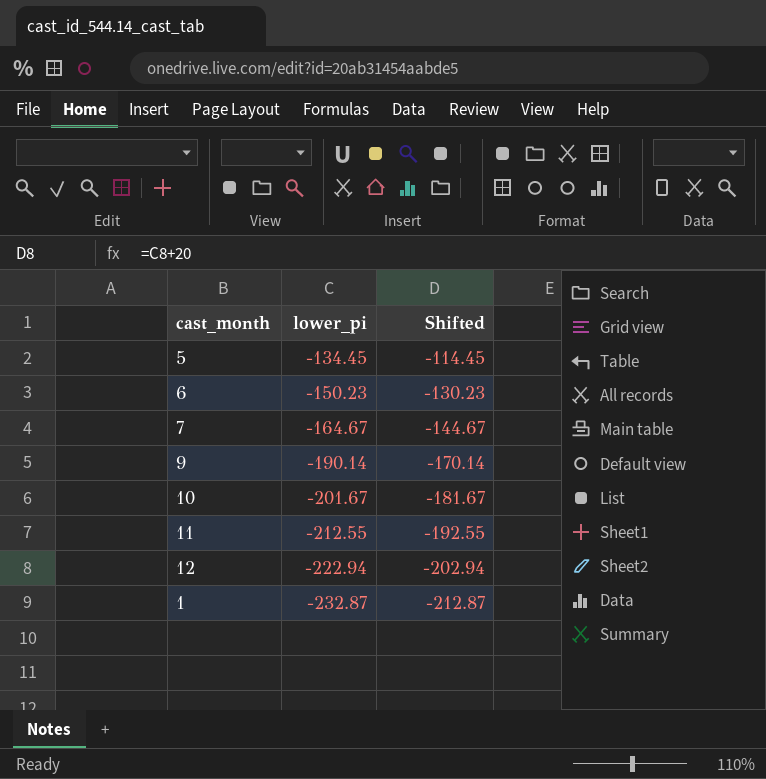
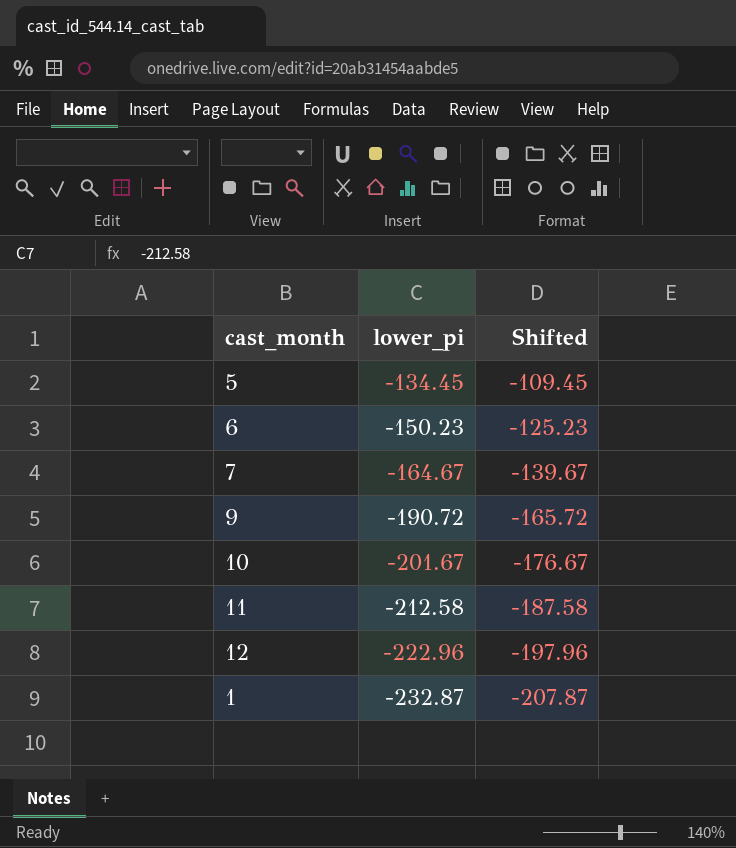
column Shifted | formula: [lower_pi] + 20 -> [lower_pi] + 25
9 | lower_pi: -190.14 -> -190.72
11 | lower_pi: -212.55 -> -212.58
12 | lower_pi: -222.94 -> -222.96

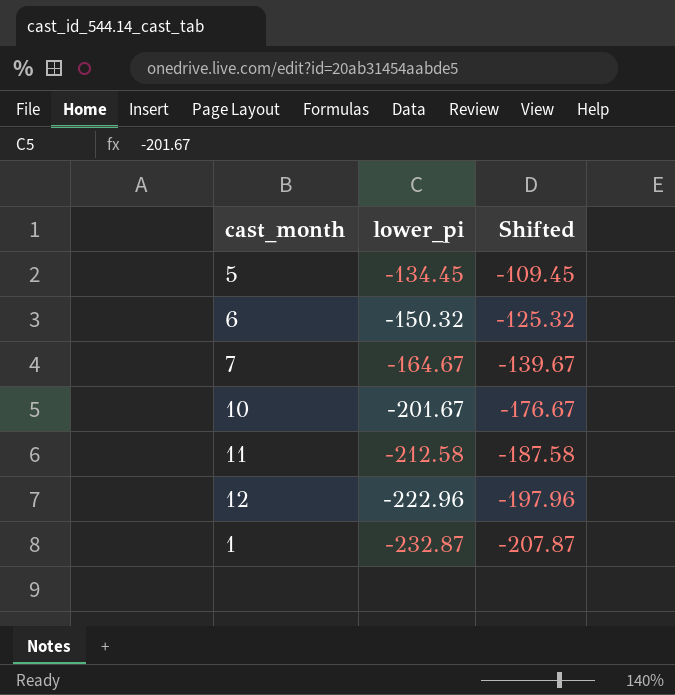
row 9: -190.72 | -165.72 -> none
6 | lower_pi: -150.23 -> -150.32
6 | Shifted: -125.23 -> -125.32

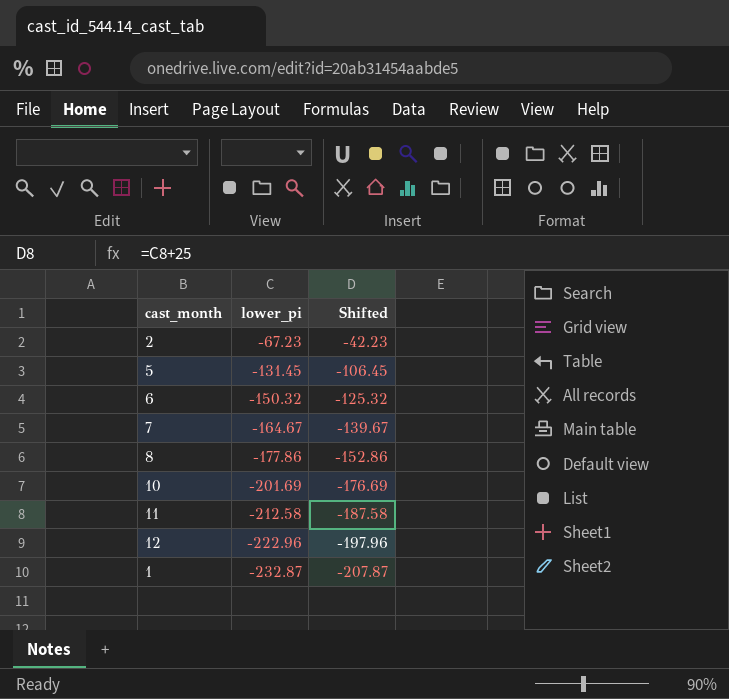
row 2: none -> -67.23 | -42.23
5 | lower_pi: -134.45 -> -131.45
5 | Shifted: -109.45 -> -106.45
row 8: none -> -177.86 | -152.86
10 | lower_pi: -201.67 -> -201.69
10 | Shifted: -176.67 -> -176.69

